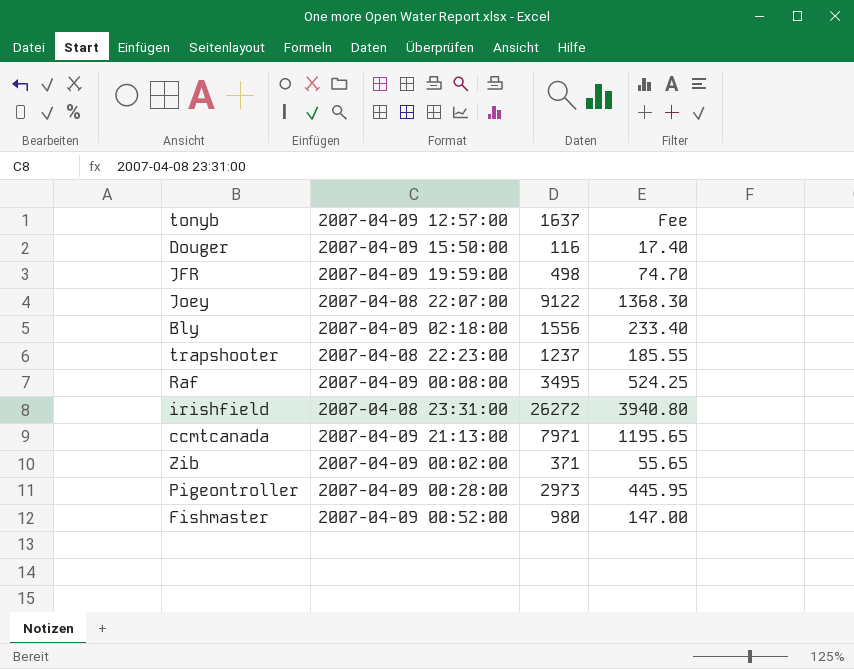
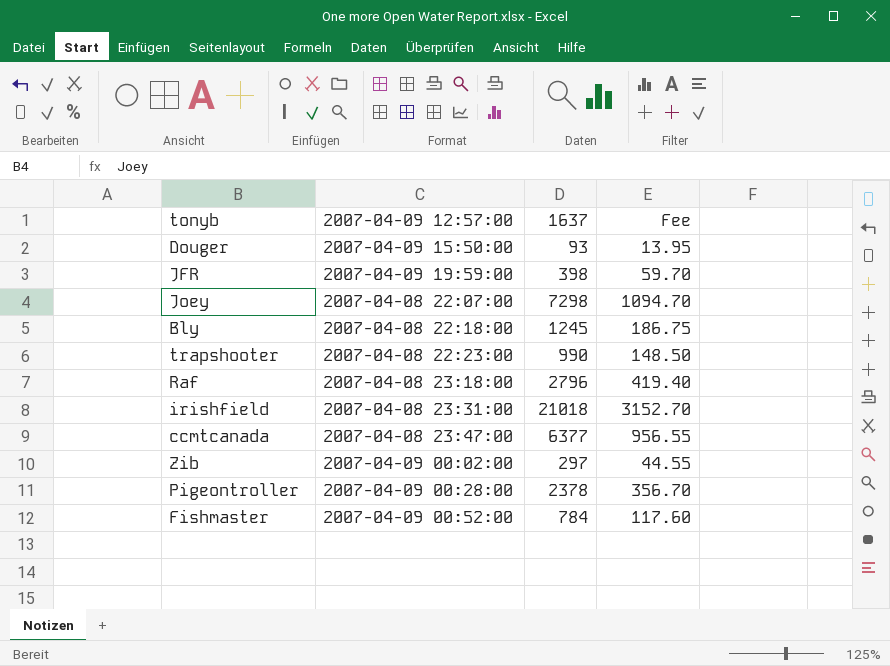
Douger | 1637: 116 -> 93
Douger | Fee: 17.40 -> 13.95
JFR | 1637: 498 -> 398
JFR | Fee: 74.70 -> 59.70
Joey | 1637: 9122 -> 7298
Joey | Fee: 1368.30 -> 1094.70
Bly | 2007-04-09 12:57:00: 2007-04-09 02:18:00 -> 2007-04-08 22:18:00
Bly | 1637: 1556 -> 1245
Bly | Fee: 233.40 -> 186.75
trapshooter | 1637: 1237 -> 990
trapshooter | Fee: 185.55 -> 148.50
Raf | 2007-04-09 12:57:00: 2007-04-09 00:08:00 -> 2007-04-08 23:18:00
Raf | 1637: 3495 -> 2796
Raf | Fee: 524.25 -> 419.40
irishfield | 1637: 26272 -> 21018
irishfield | Fee: 3940.80 -> 3152.70
ccmtcanada | 2007-04-09 12:57:00: 2007-04-09 21:13:00 -> 2007-04-08 23:47:00
ccmtcanada | 1637: 7971 -> 6377
ccmtcanada | Fee: 1195.65 -> 956.55
Zib | 1637: 371 -> 297
Zib | Fee: 55.65 -> 44.55
Pigeontroller | 1637: 2973 -> 2378
Pigeontroller | Fee: 445.95 -> 356.70
Fishmaster | 1637: 980 -> 784
Fishmaster | Fee: 147.00 -> 117.60

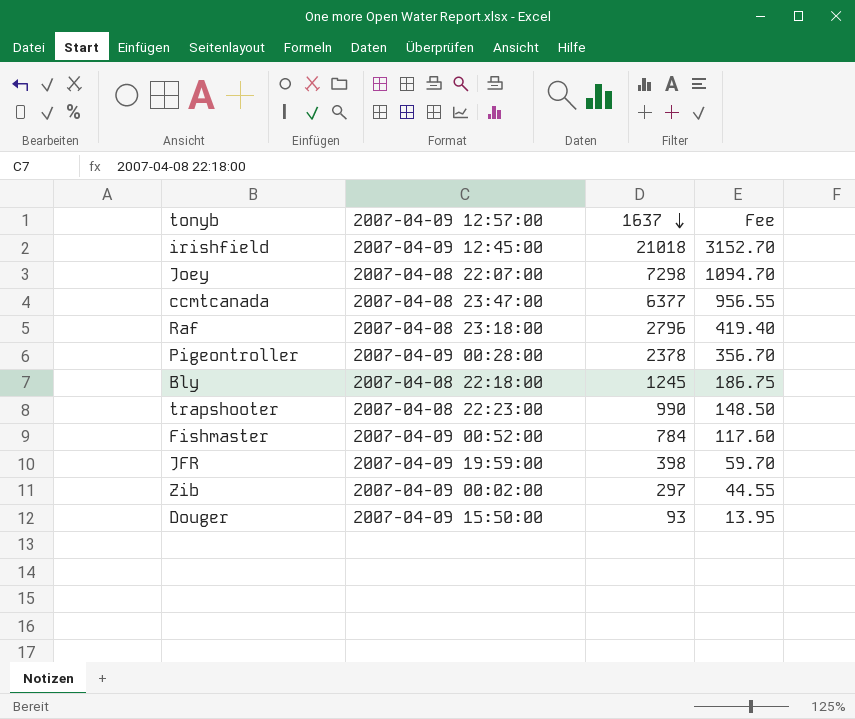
row order: none -> 1637 descending
irishfield | 2007-04-09 12:57:00: 2007-04-08 23:31:00 -> 2007-04-09 12:45:00

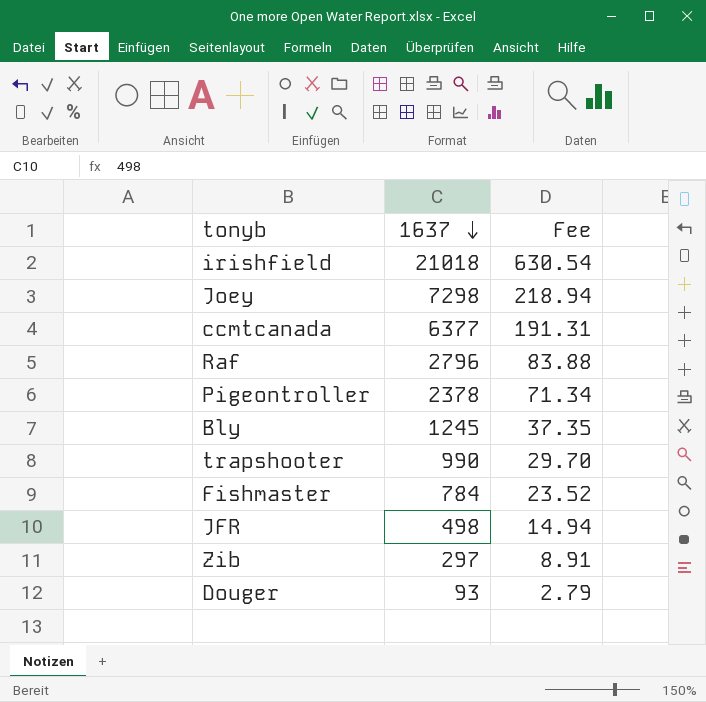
column 2007-04-09 12:57:00 | position: 2 -> none
column Fee | formula: [1637] * 0.15 -> [1637] * 0.03
JFR | 1637: 398 -> 498

